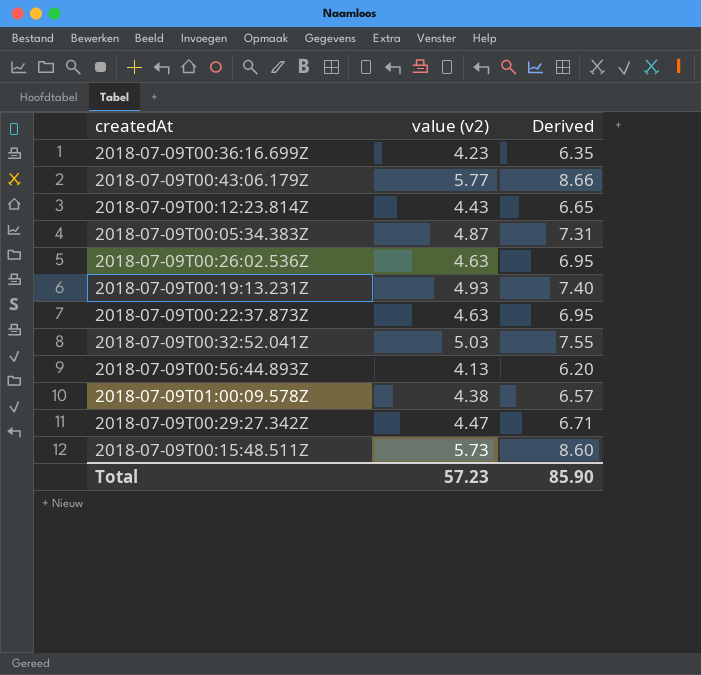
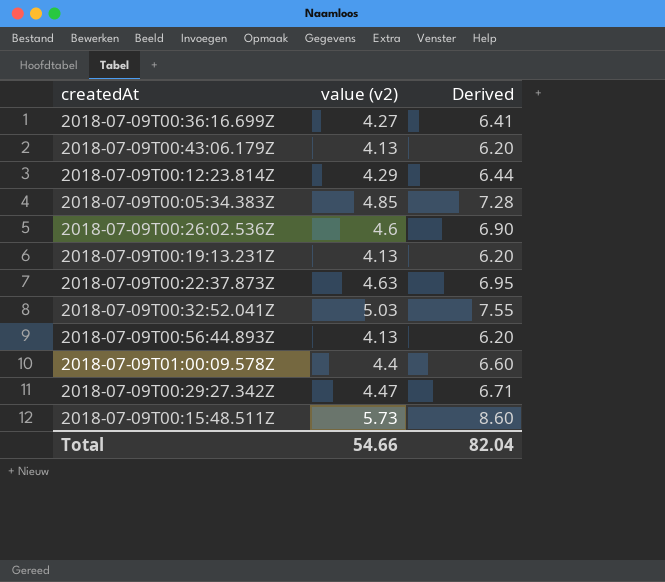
2018-07-09T00:36:16.699Z | value (v2): 4.23 -> 4.27
2018-07-09T00:36:16.699Z | Derived: 6.35 -> 6.41
2018-07-09T00:43:06.179Z | value (v2): 5.77 -> 4.13
2018-07-09T00:43:06.179Z | Derived: 8.66 -> 6.20
2018-07-09T00:12:23.814Z | value (v2): 4.43 -> 4.29
2018-07-09T00:12:23.814Z | Derived: 6.65 -> 6.44
2018-07-09T00:05:34.383Z | value (v2): 4.87 -> 4.85
2018-07-09T00:05:34.383Z | Derived: 7.31 -> 7.28
2018-07-09T00:26:02.536Z | value (v2): 4.63 -> 4.6
2018-07-09T00:26:02.536Z | Derived: 6.95 -> 6.90
2018-07-09T00:19:13.231Z | value (v2): 4.93 -> 4.13
2018-07-09T00:19:13.231Z | Derived: 7.40 -> 6.20
2018-07-09T01:00:09.578Z | value (v2): 4.38 -> 4.4
2018-07-09T01:00:09.578Z | Derived: 6.57 -> 6.60
Total | value (v2): 57.23 -> 54.66
Total | Derived: 85.90 -> 82.04

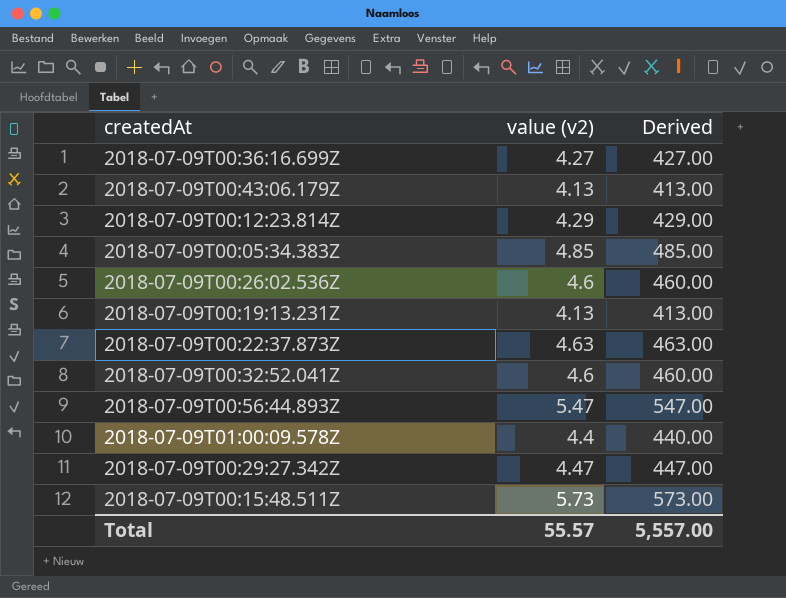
column Derived | formula: [value (v2)] * 1.5 -> [value (v2)] * 100
2018-07-09T00:32:52.041Z | value (v2): 5.03 -> 4.6
2018-07-09T00:56:44.893Z | value (v2): 4.13 -> 5.47
Total | value (v2): 54.66 -> 55.57
Total | Derived: 82.04 -> 5,557.00

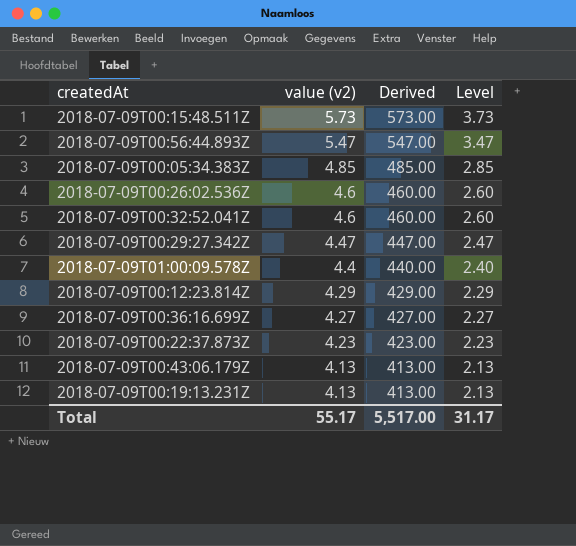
row order: none -> value (v2) descending
column Level | formula: none -> [value (v2)] - 2
2018-07-09T00:22:37.873Z | value (v2): 4.63 -> 4.23
2018-07-09T00:22:37.873Z | Derived: 463.00 -> 423.00
Total | value (v2): 55.57 -> 55.17
Total | Derived: 5,557.00 -> 5,517.00

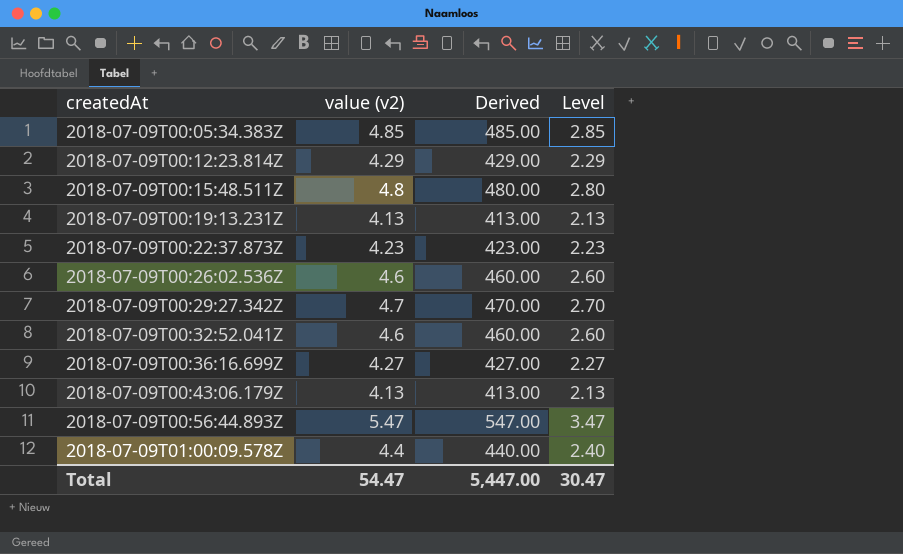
row order: value (v2) descending -> createdAt ascending
2018-07-09T00:15:48.511Z | value (v2): 5.73 -> 4.8
2018-07-09T00:15:48.511Z | Derived: 573.00 -> 480.00
2018-07-09T00:15:48.511Z | Level: 3.73 -> 2.80
2018-07-09T00:29:27.342Z | value (v2): 4.47 -> 4.7
2018-07-09T00:29:27.342Z | Derived: 447.00 -> 470.00
2018-07-09T00:29:27.342Z | Level: 2.47 -> 2.70
Total | value (v2): 55.17 -> 54.47
Total | Derived: 5,517.00 -> 5,447.00
Total | Level: 31.17 -> 30.47

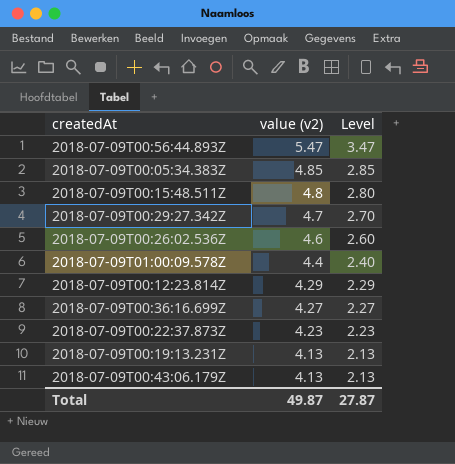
row order: createdAt ascending -> value (v2) descending
column Derived | formula: [value (v2)] * 100 -> none
row 2018-07-09T00:32:52.041Z: 4.6 | 460.00 | 2.60 -> none
Total | value (v2): 54.47 -> 49.87
Total | Level: 30.47 -> 27.87

